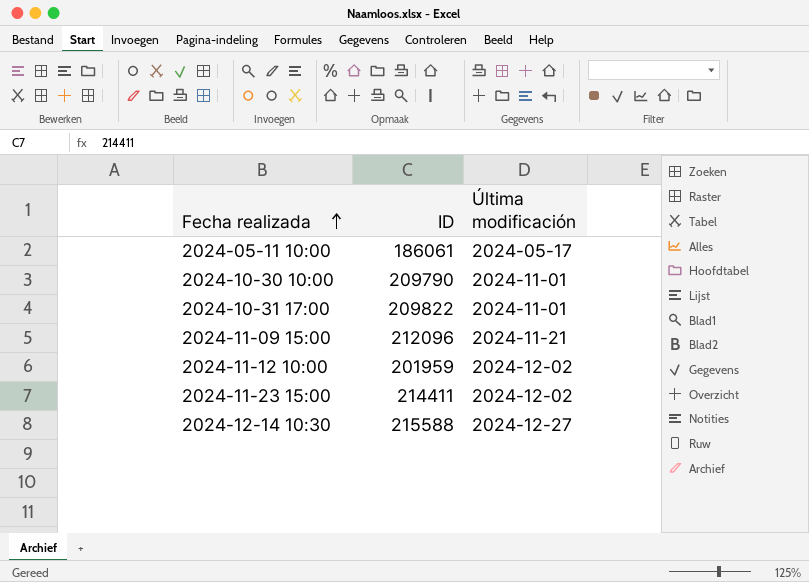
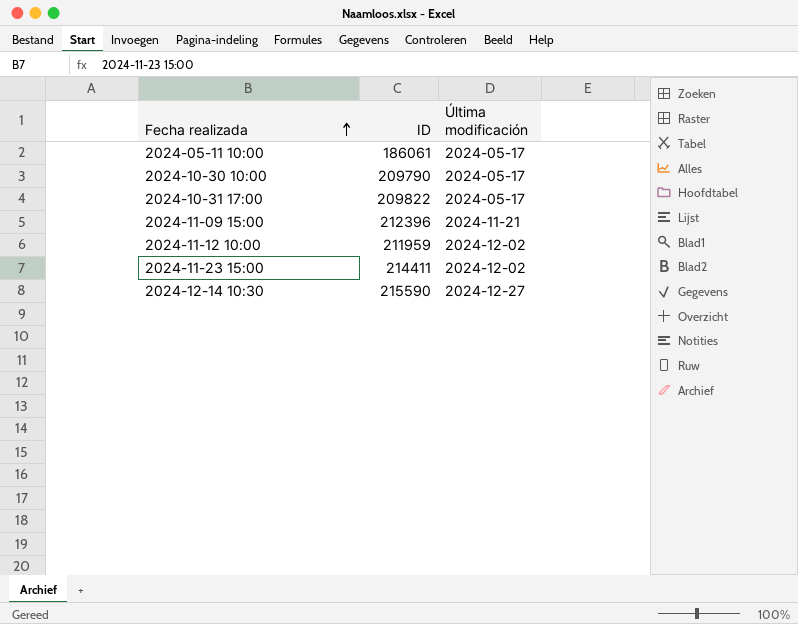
2024-10-30 10:00 | Última modificación: 2024-11-01 -> 2024-05-17
2024-10-31 17:00 | Última modificación: 2024-11-01 -> 2024-05-17
2024-11-09 15:00 | ID: 212096 -> 212396
2024-11-12 10:00 | ID: 201959 -> 211959
2024-12-14 10:30 | ID: 215588 -> 215590

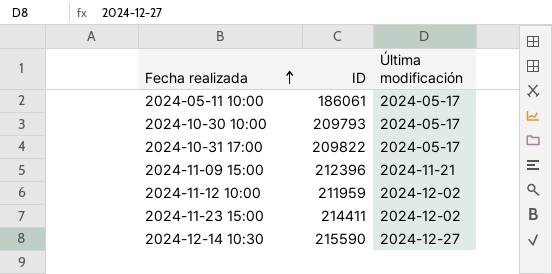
2024-10-30 10:00 | ID: 209790 -> 209793

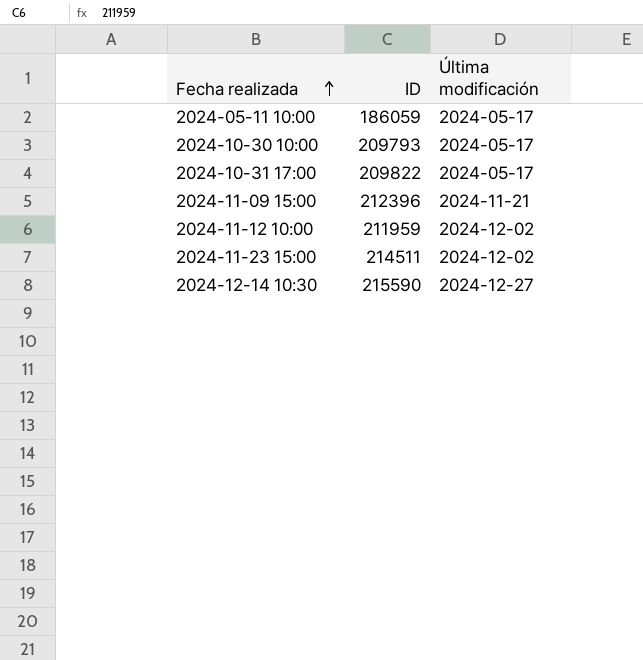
2024-05-11 10:00 | ID: 186061 -> 186059
2024-11-23 15:00 | ID: 214411 -> 214511

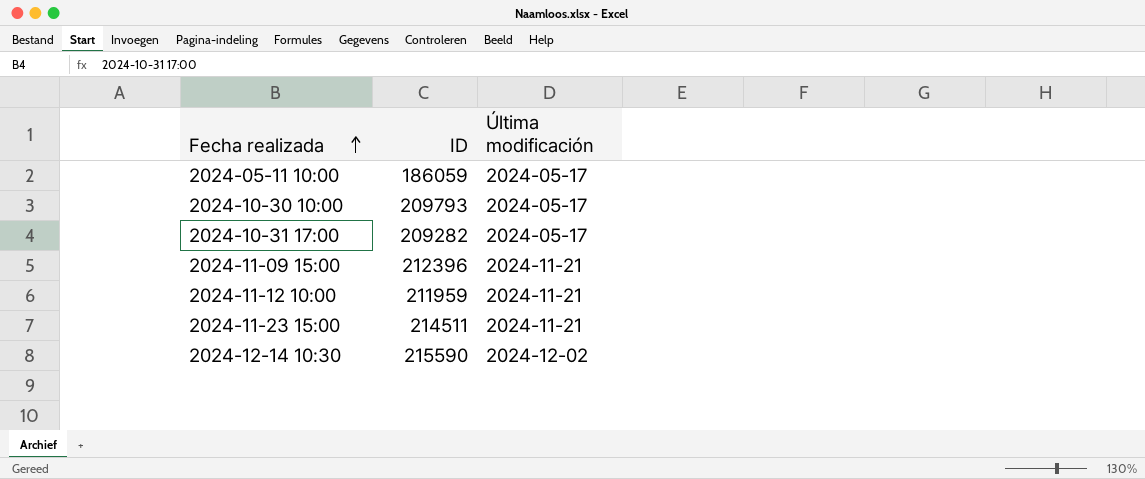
2024-10-31 17:00 | ID: 209822 -> 209282
2024-11-12 10:00 | Última modificación: 2024-12-02 -> 2024-11-21
2024-11-23 15:00 | Última modificación: 2024-12-02 -> 2024-11-21
2024-12-14 10:30 | Última modificación: 2024-12-27 -> 2024-12-02

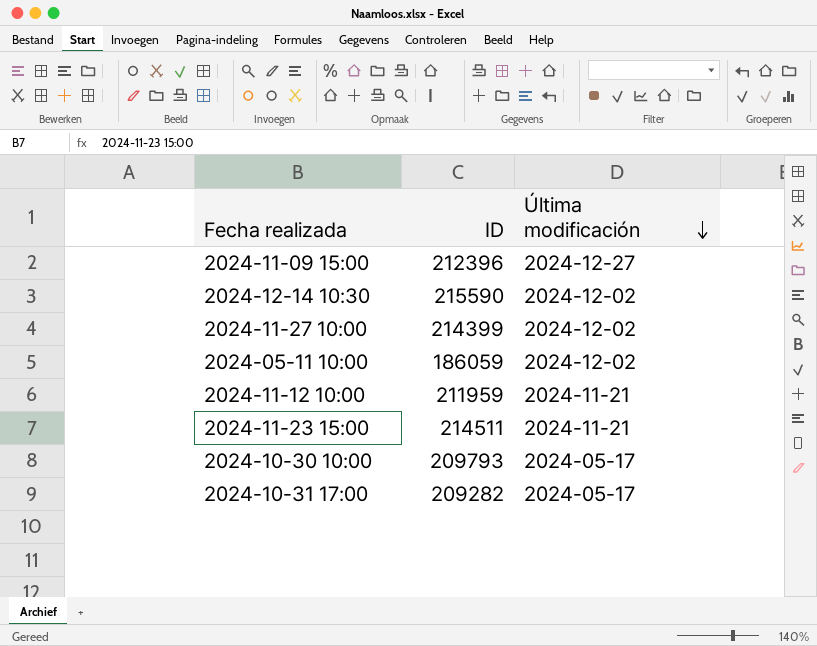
row order: Fecha realizada ascending -> Última modificación descending
2024-11-09 15:00 | Última modificación: 2024-11-21 -> 2024-12-27
row 2024-11-27 10:00: none -> 214399 | 2024-12-02
2024-05-11 10:00 | Última modificación: 2024-05-17 -> 2024-12-02

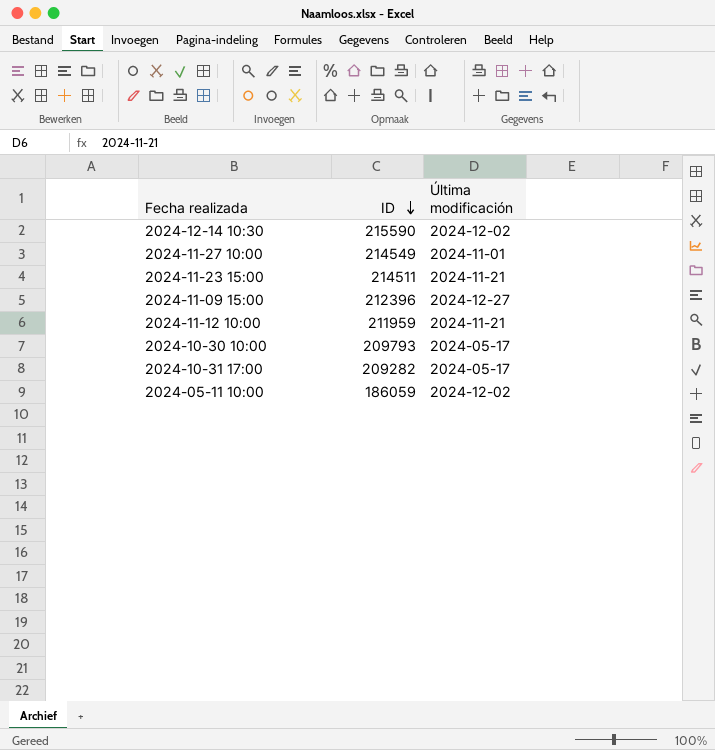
row order: Última modificación descending -> ID descending
2024-11-27 10:00 | ID: 214399 -> 214549
2024-11-27 10:00 | Última modificación: 2024-12-02 -> 2024-11-01

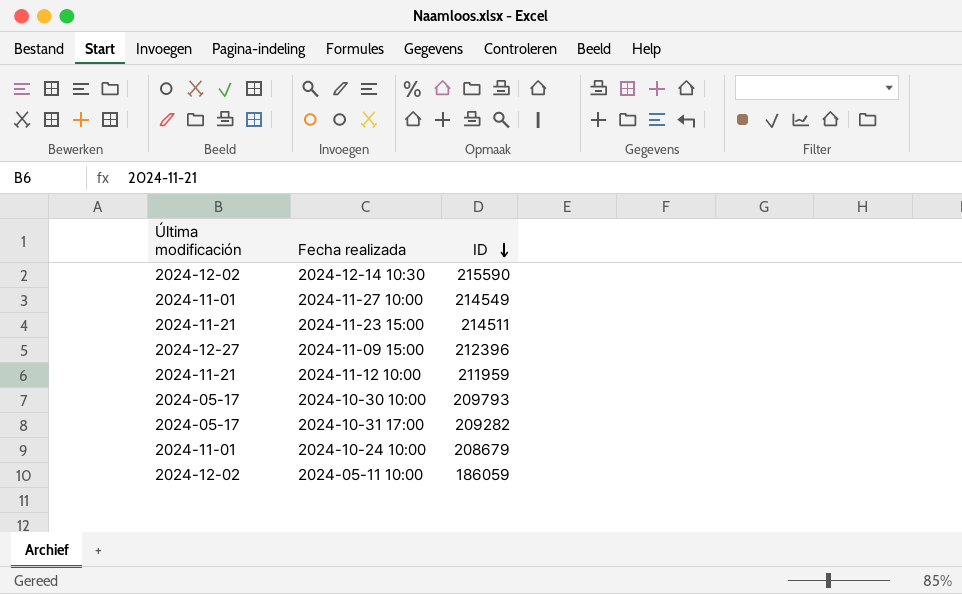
column Última modificación | position: 3 -> 1
row 2024-10-24 10:00: none -> 2024-11-01 | 208679

